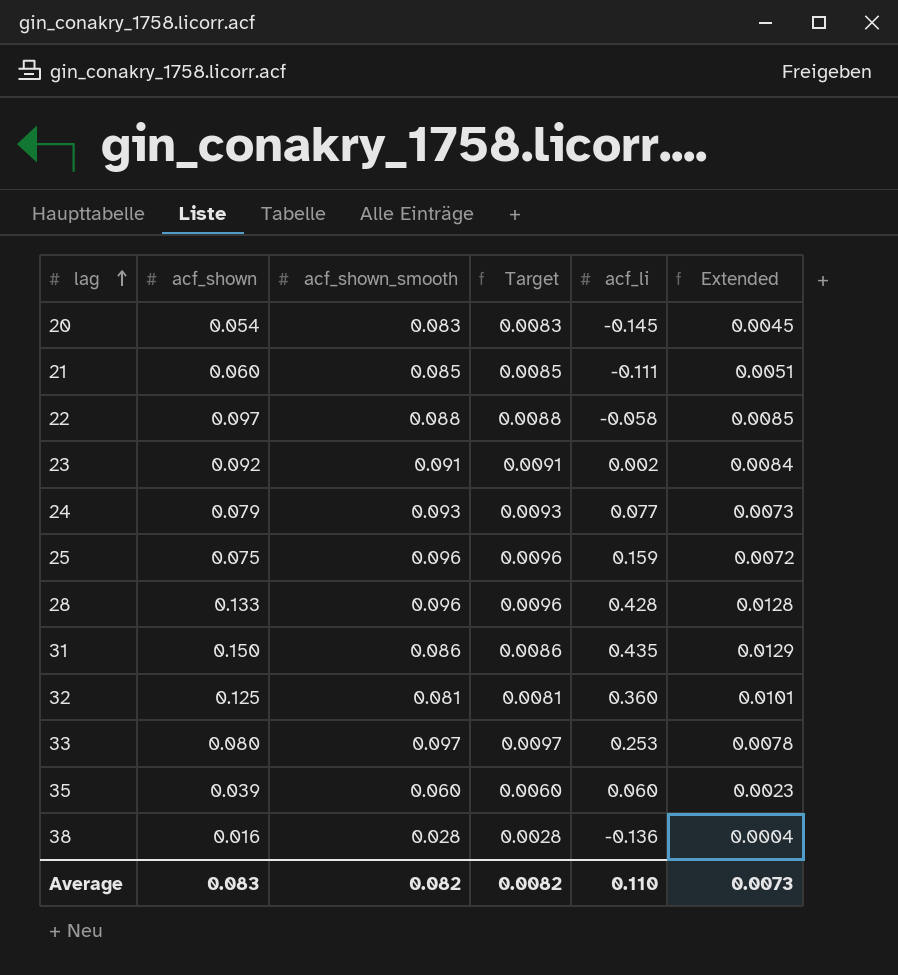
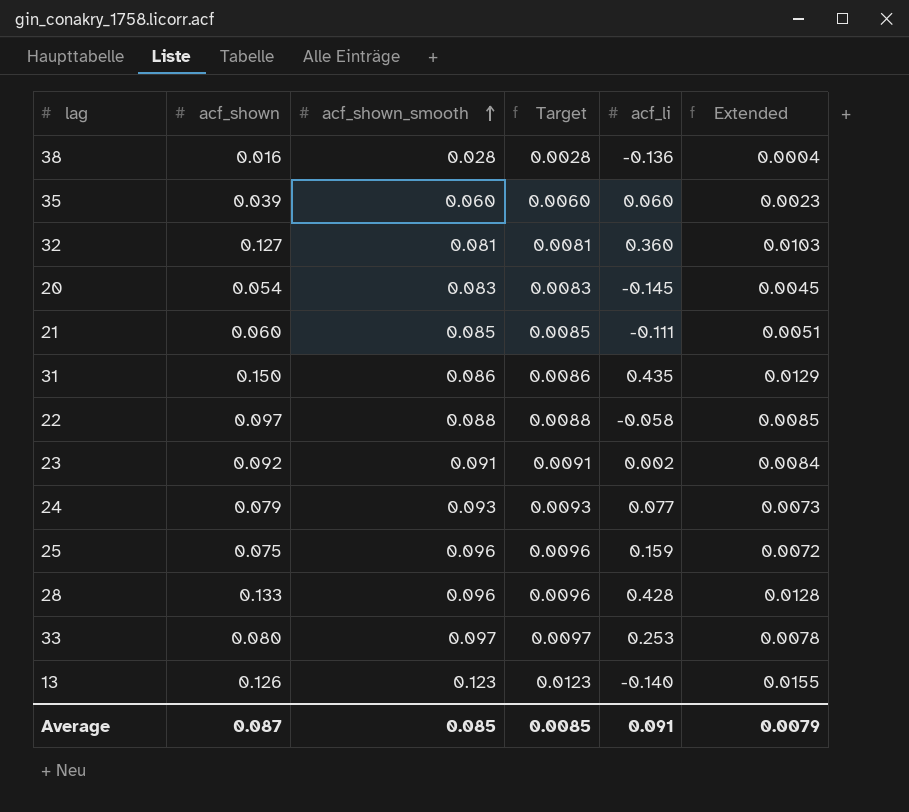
row order: lag ascending -> acf_shown_smooth ascending
32 | acf_shown: 0.125 -> 0.127
32 | Extended: 0.0101 -> 0.0103
row 13: none -> 0.126 | 0.123 | 0.0123 | -0.140 | 0.0155
Average | acf_shown: 0.083 -> 0.087
Average | acf_shown_smooth: 0.082 -> 0.085
Average | Target: 0.0082 -> 0.0085
Average | acf_li: 0.110 -> 0.091
Average | Extended: 0.0073 -> 0.0079

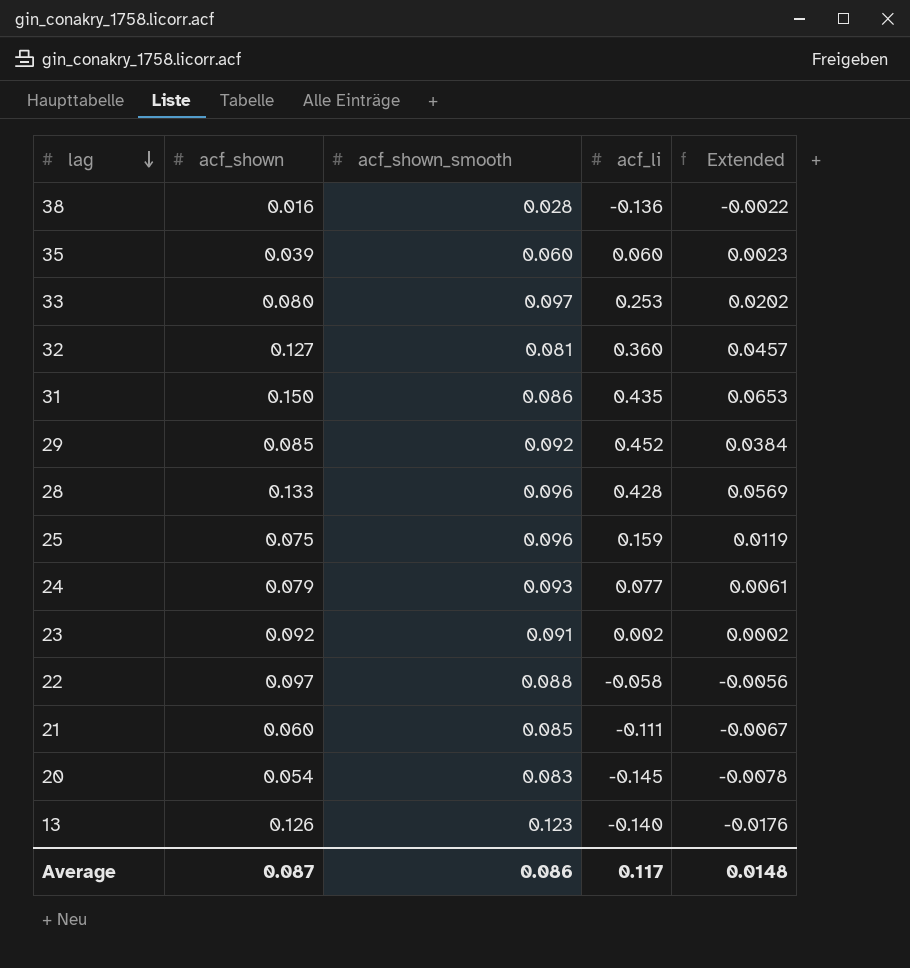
row order: acf_shown_smooth ascending -> lag descending
column Target | formula: [acf_shown_smooth] * 0.1 -> none
column Extended | formula: [acf_shown] * [acf_shown_smooth] -> [acf_shown] * [acf_li]
row 29: none -> 0.085 | 0.092 | 0.452 | 0.0384
Average | acf_shown_smooth: 0.085 -> 0.086
Average | acf_li: 0.091 -> 0.117
Average | Extended: 0.0079 -> 0.0148

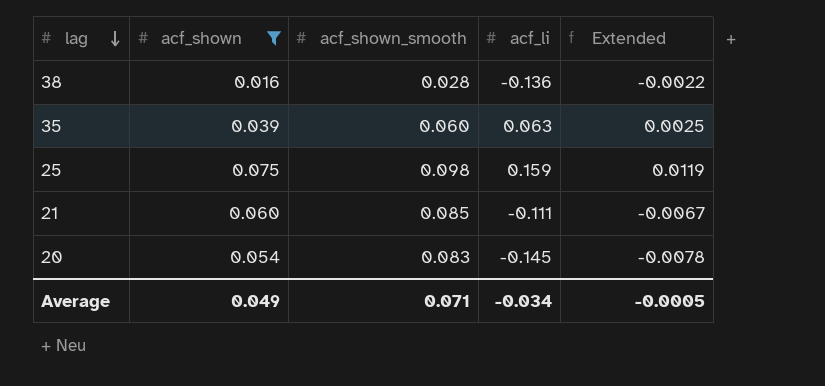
filter: none -> acf_shown <= 0.075
35 | acf_li: 0.060 -> 0.063
35 | Extended: 0.0023 -> 0.0025
25 | acf_shown_smooth: 0.096 -> 0.098
Average | acf_shown: 0.087 -> 0.049
Average | acf_shown_smooth: 0.086 -> 0.071
Average | acf_li: 0.117 -> -0.034
Average | Extended: 0.0148 -> -0.0005

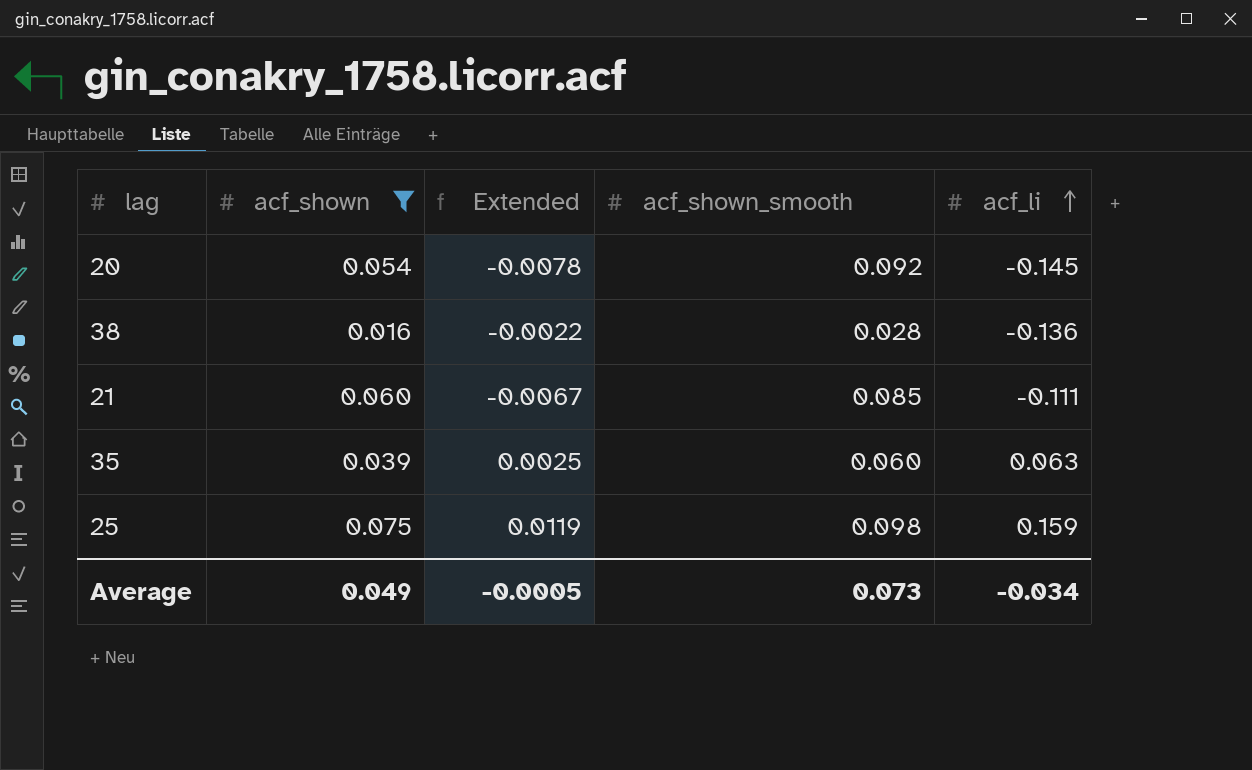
row order: lag descending -> acf_li ascending
column Extended | position: 5 -> 3
20 | acf_shown_smooth: 0.083 -> 0.092
Average | acf_shown_smooth: 0.071 -> 0.073

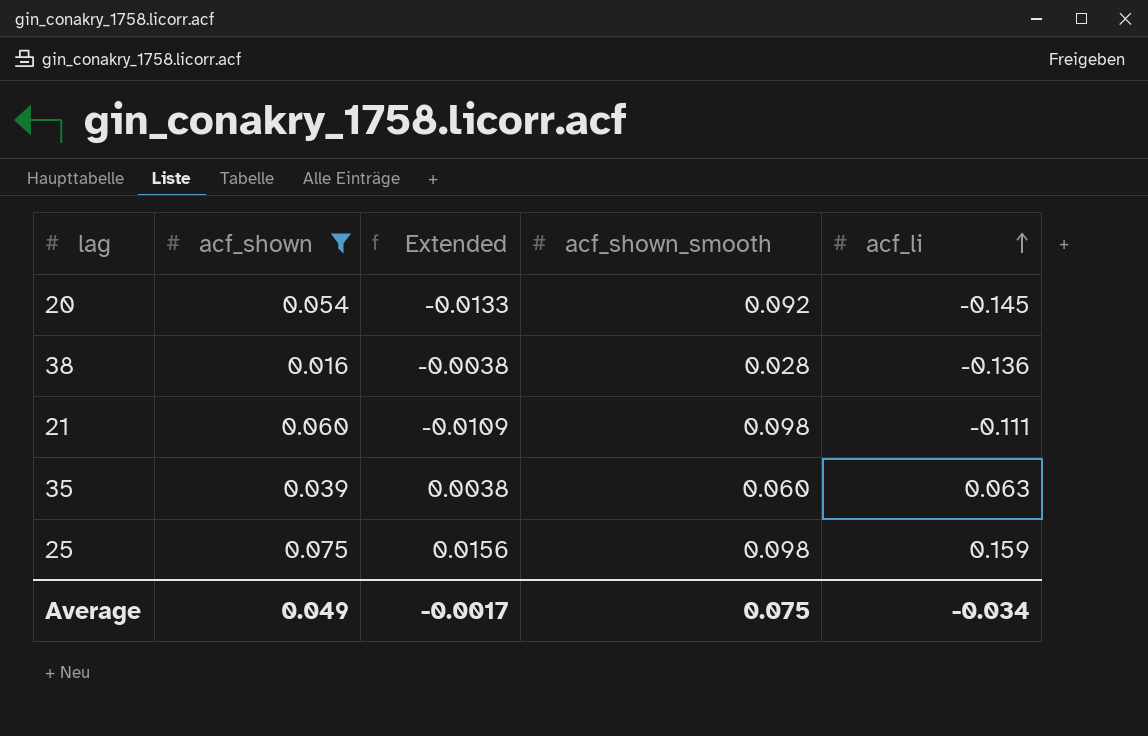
column Extended | formula: [acf_shown] * [acf_li] -> [acf_shown_smooth] * [acf_li]
21 | acf_shown_smooth: 0.085 -> 0.098
Average | Extended: -0.0005 -> -0.0017
Average | acf_shown_smooth: 0.073 -> 0.075

